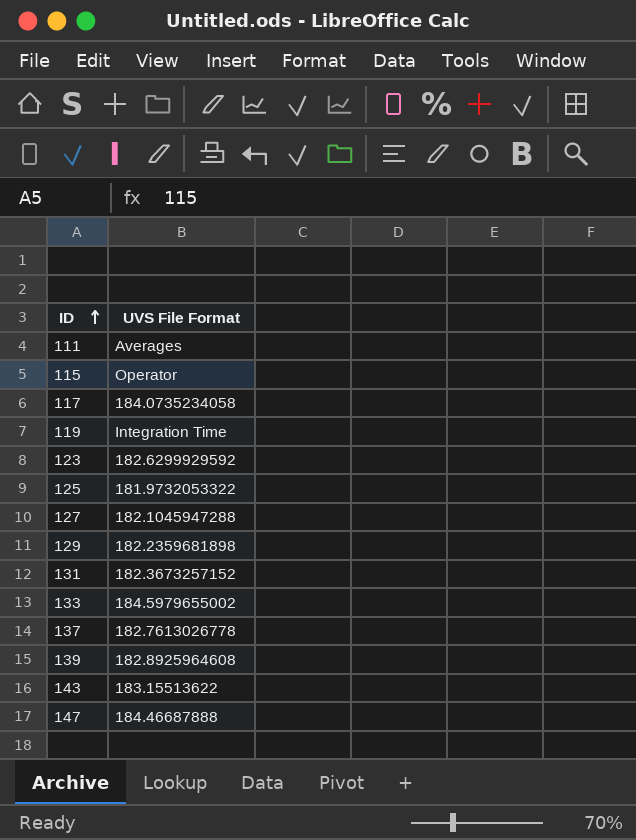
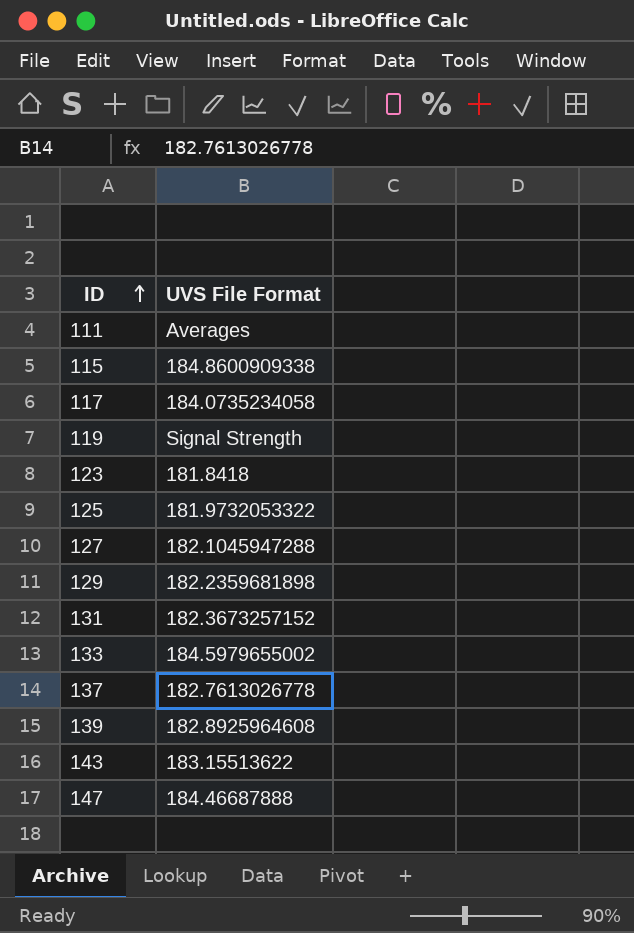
115 | UVS File Format: Operator -> 184.8600909338
119 | UVS File Format: Integration Time -> Signal Strength
123 | UVS File Format: 182.6299929592 -> 181.8418

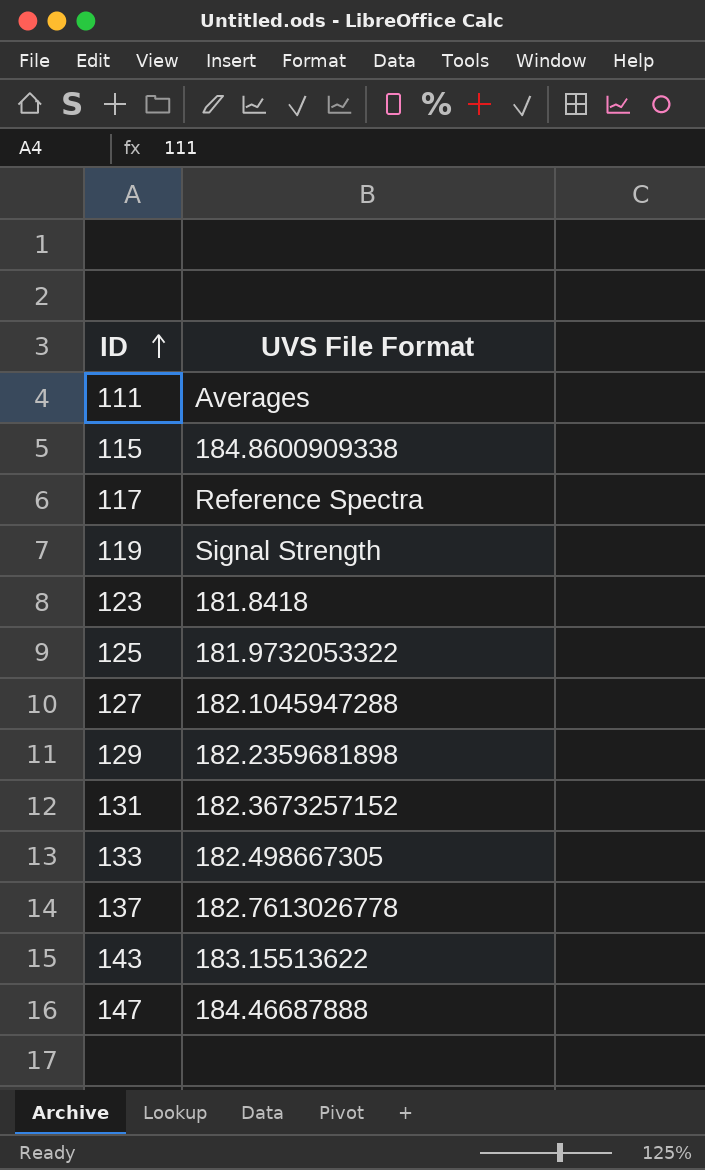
row 139: 182.8925964608 -> none
117 | UVS File Format: 184.0735234058 -> Reference Spectra
133 | UVS File Format: 184.5979655002 -> 182.498667305

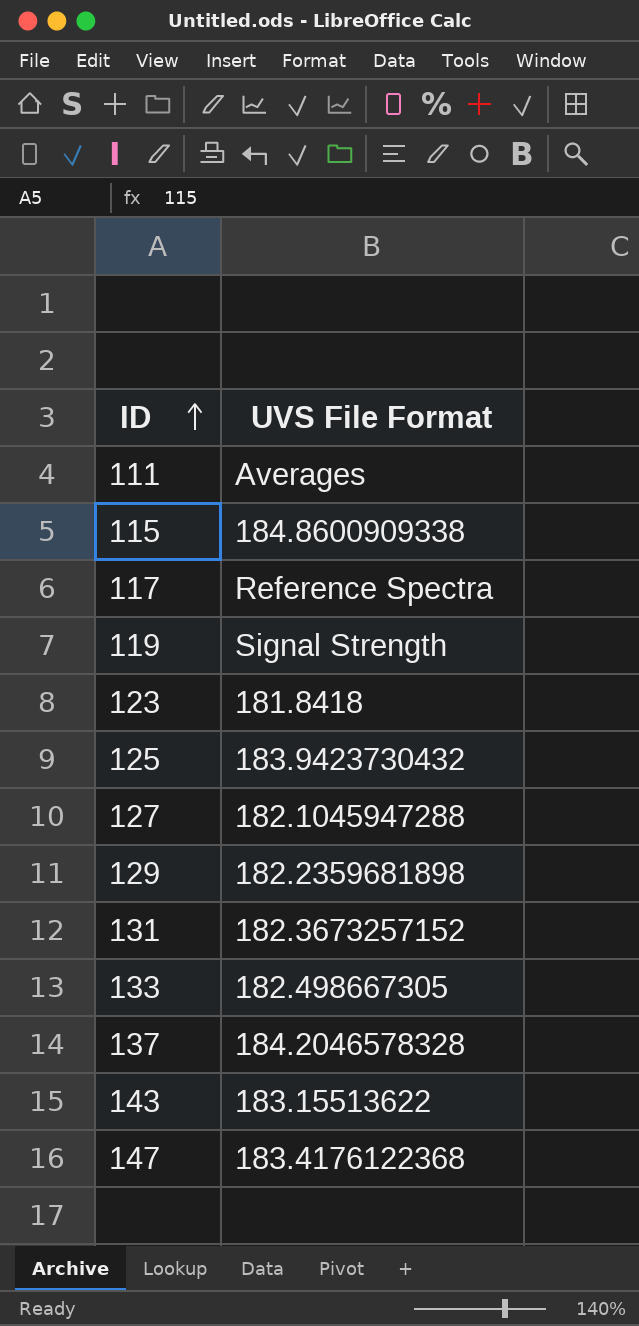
125 | UVS File Format: 181.9732053322 -> 183.9423730432
137 | UVS File Format: 182.7613026778 -> 184.2046578328
147 | UVS File Format: 184.46687888 -> 183.4176122368

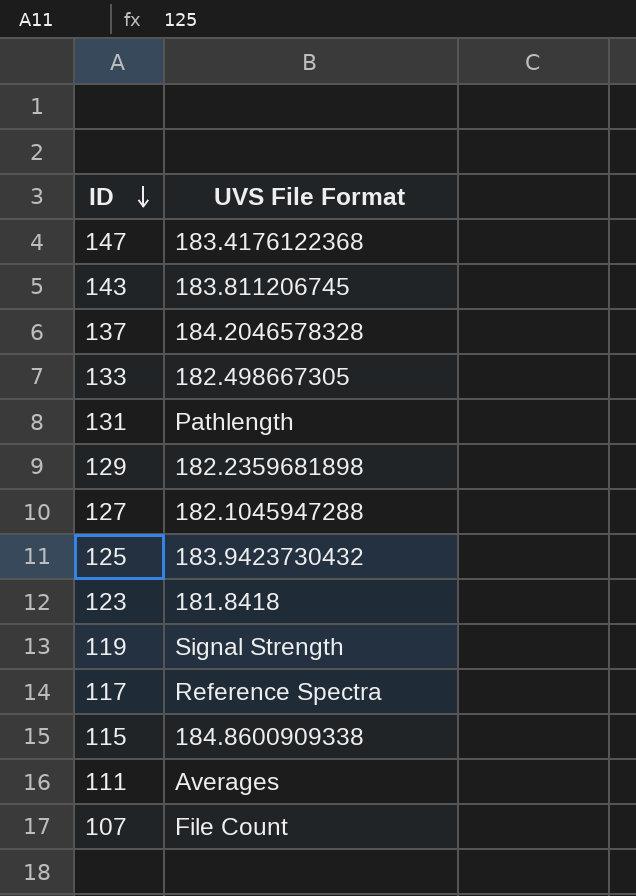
row order: ID ascending -> ID descending
143 | UVS File Format: 183.15513622 -> 183.811206745
131 | UVS File Format: 182.3673257152 -> Pathlength
row 107: none -> File Count

